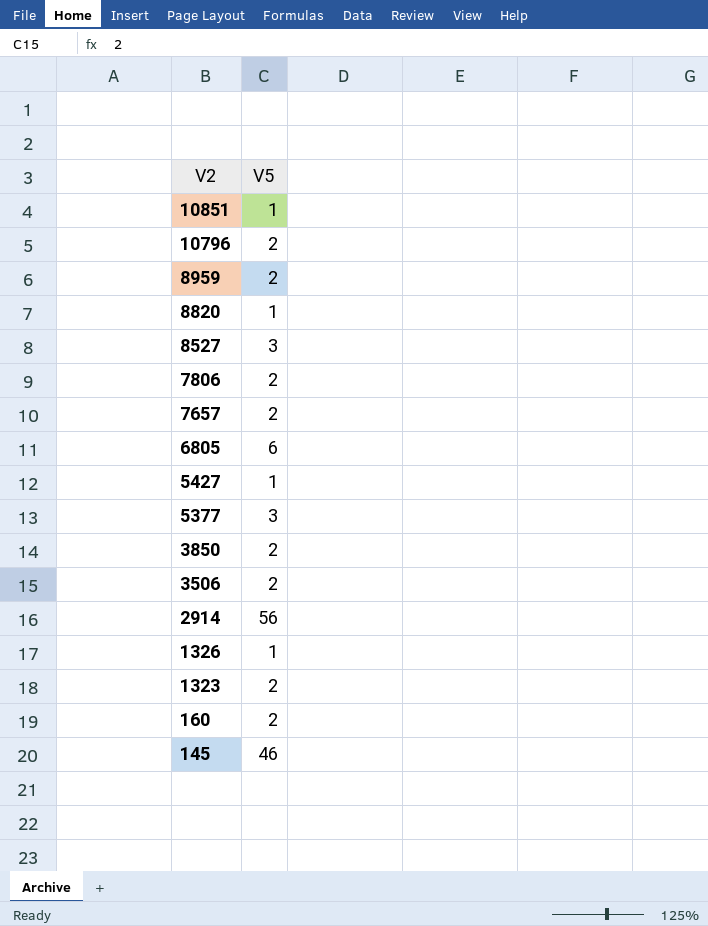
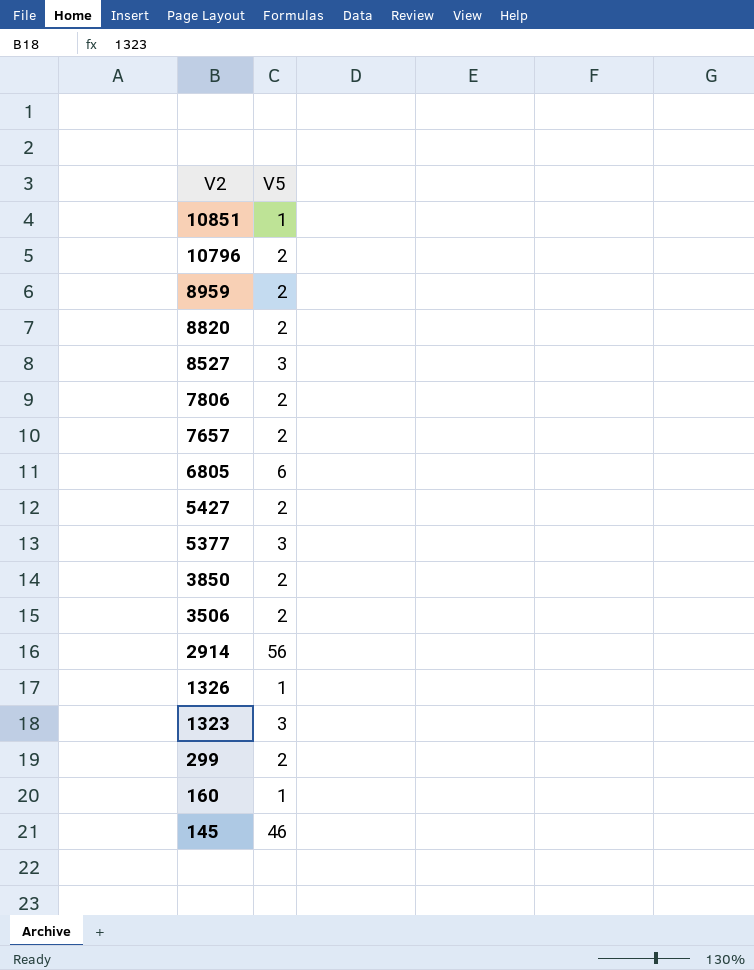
8820 | V5: 1 -> 2
5427 | V5: 1 -> 2
1323 | V5: 2 -> 3
row 299: none -> 2
160 | V5: 2 -> 1

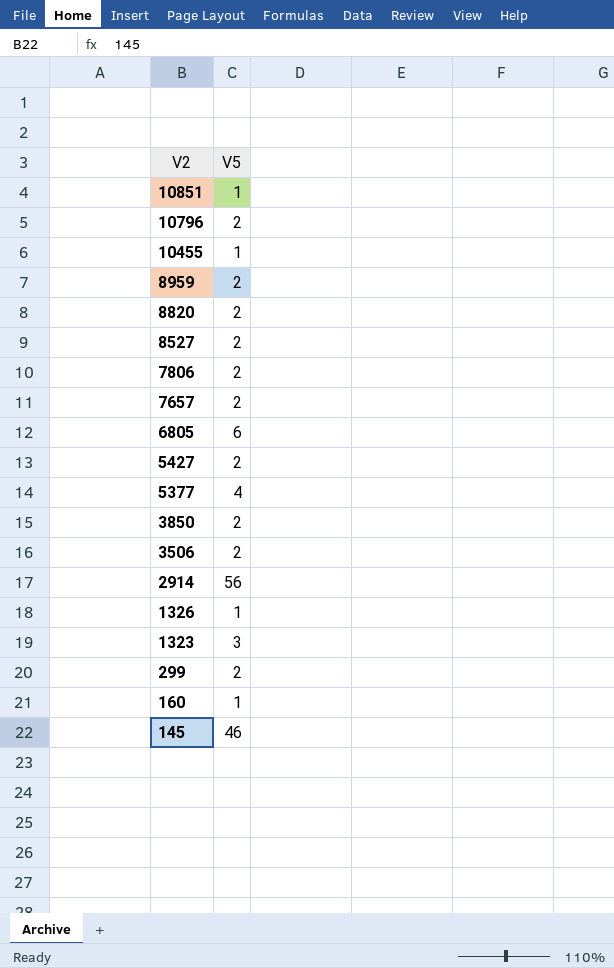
row 10455: none -> 1
8527 | V5: 3 -> 2
5377 | V5: 3 -> 4

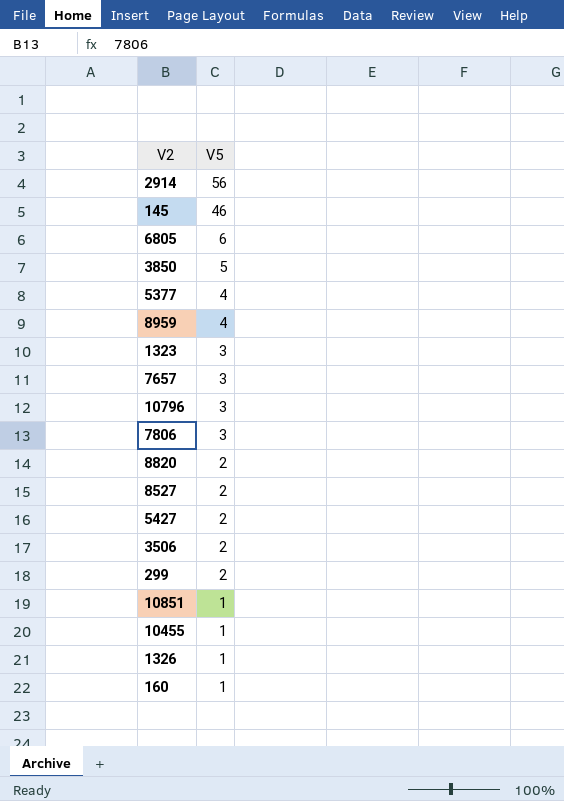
row order: V2 descending -> V5 descending
3850 | V5: 2 -> 5
8959 | V5: 2 -> 4
7657 | V5: 2 -> 3
10796 | V5: 2 -> 3
7806 | V5: 2 -> 3

